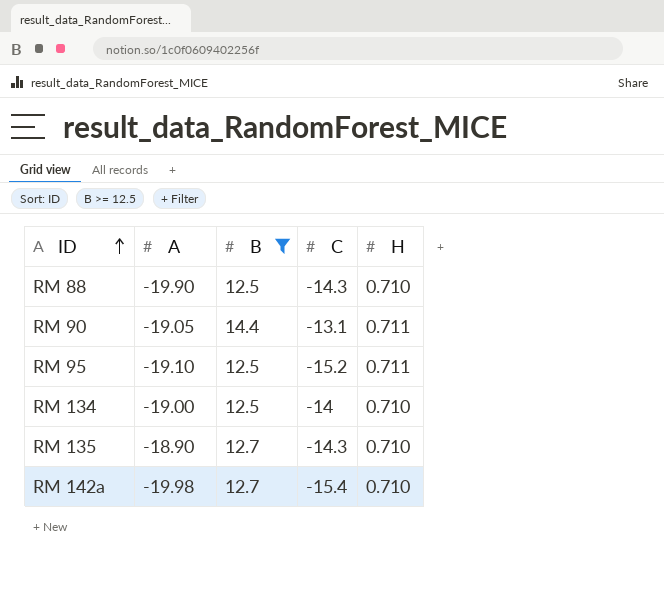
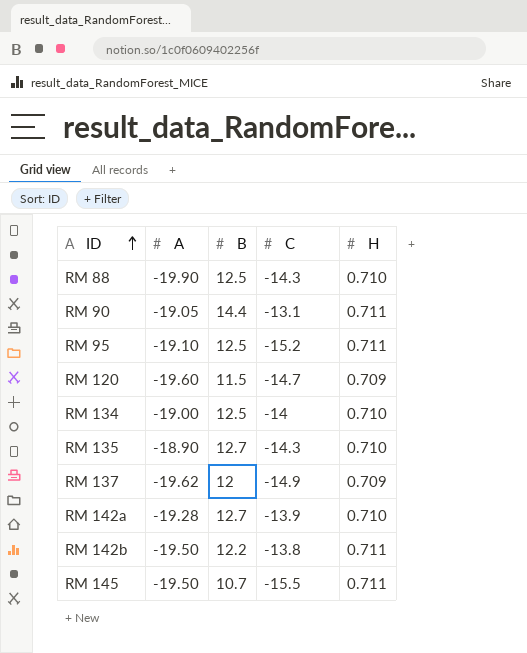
filter: B >= 12.5 -> none
RM 142a | A: -19.98 -> -19.28
RM 142a | C: -15.4 -> -13.9

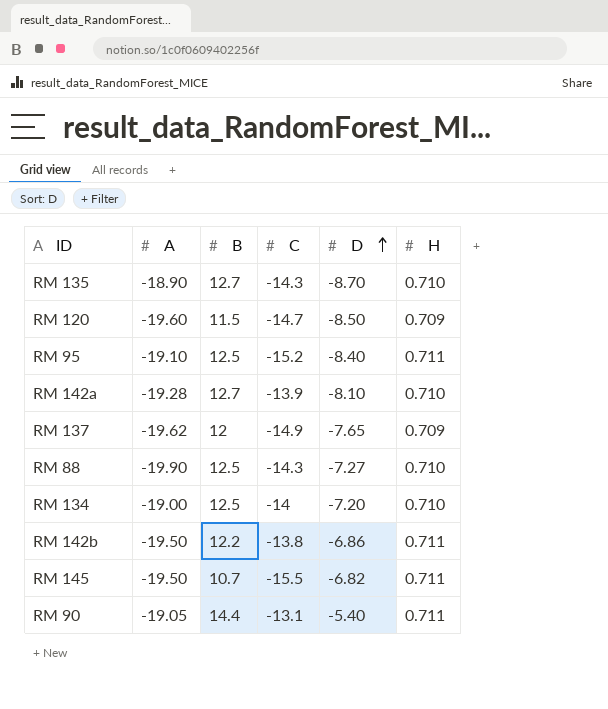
row order: ID ascending -> D ascending
column D | position: none -> 5

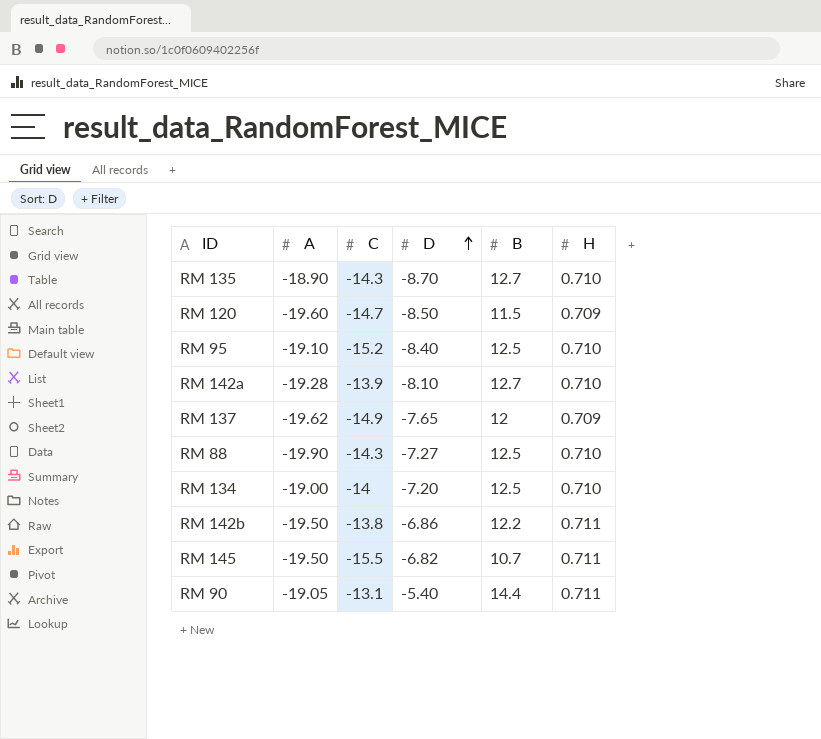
column B | position: 3 -> 5
RM 95 | H: 0.711 -> 0.710

